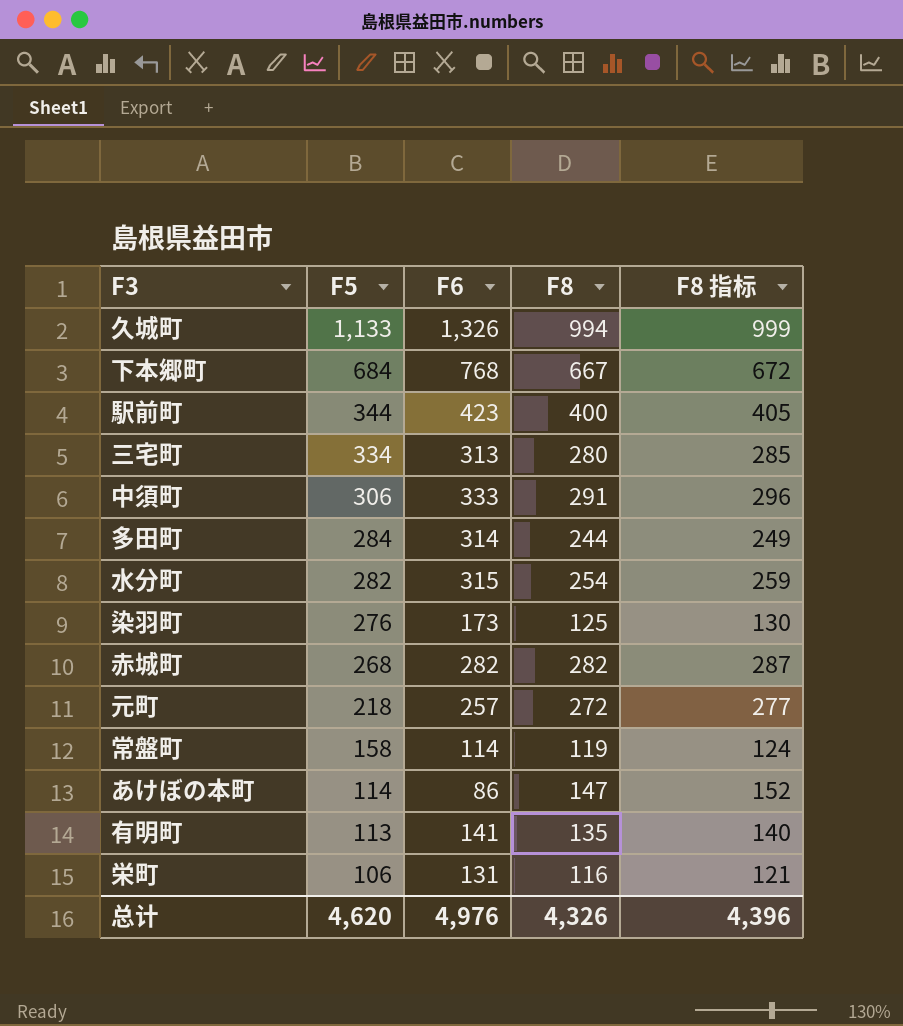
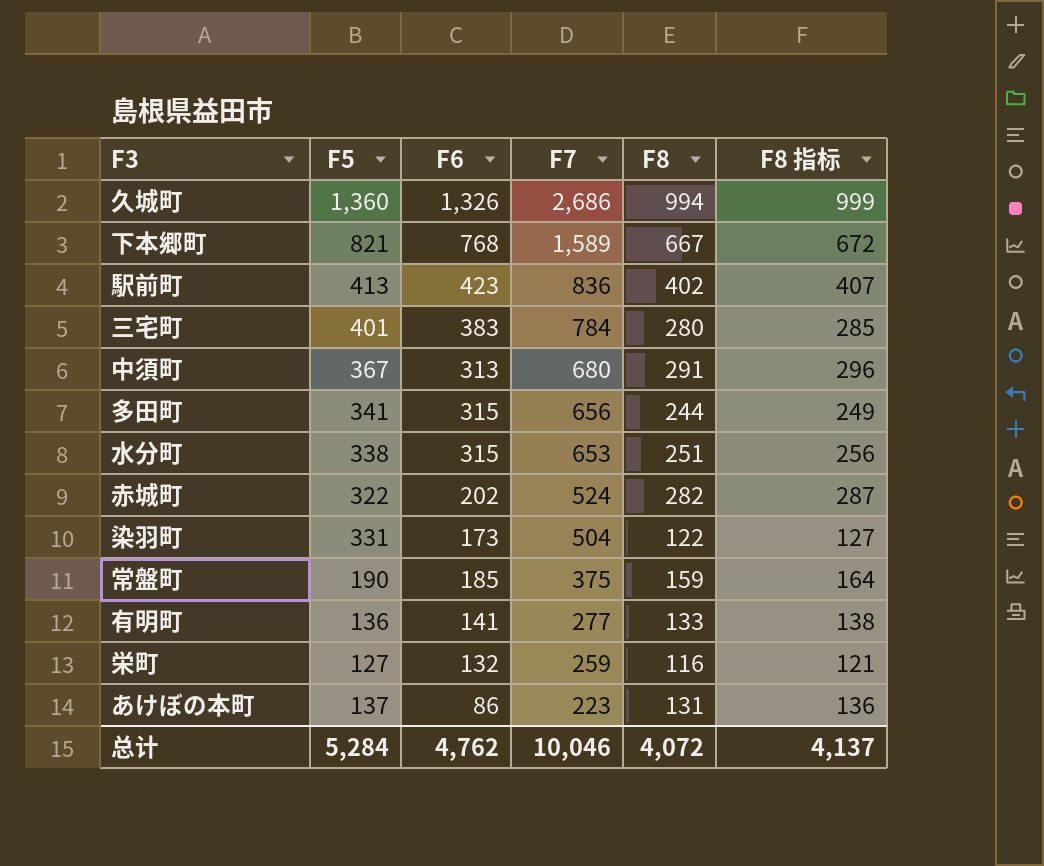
row order: F5 descending -> F7 descending
column F7 | formula: none -> [F5] + [F6]
row 元町: 218 | 257 | 272 | 277 -> none
久城町 | F5: 1,133 -> 1,360
下本郷町 | F5: 684 -> 821
駅前町 | F5: 344 -> 413
駅前町 | F8: 400 -> 402
駅前町 | F8 指标: 405 -> 407
三宅町 | F5: 334 -> 401
三宅町 | F6: 313 -> 383
中須町 | F5: 306 -> 367
中須町 | F6: 333 -> 313
多田町 | F5: 284 -> 341
多田町 | F6: 314 -> 315
水分町 | F5: 282 -> 338
水分町 | F8: 254 -> 251
水分町 | F8 指标: 259 -> 256
赤城町 | F5: 268 -> 322
赤城町 | F6: 282 -> 202
染羽町 | F5: 276 -> 331
染羽町 | F8: 125 -> 122
染羽町 | F8 指标: 130 -> 127
常盤町 | F5: 158 -> 190
常盤町 | F6: 114 -> 185
常盤町 | F8: 119 -> 159
常盤町 | F8 指标: 124 -> 164
有明町 | F5: 113 -> 136
有明町 | F8: 135 -> 133
有明町 | F8 指标: 140 -> 138
栄町 | F5: 106 -> 127
栄町 | F6: 131 -> 132
あけぼの本町 | F5: 114 -> 137
あけぼの本町 | F8: 147 -> 131
あけぼの本町 | F8 指标: 152 -> 136
总计 | F5: 4,620 -> 5,284
总计 | F6: 4,976 -> 4,762
总计 | F8: 4,326 -> 4,072
总计 | F8 指标: 4,396 -> 4,137

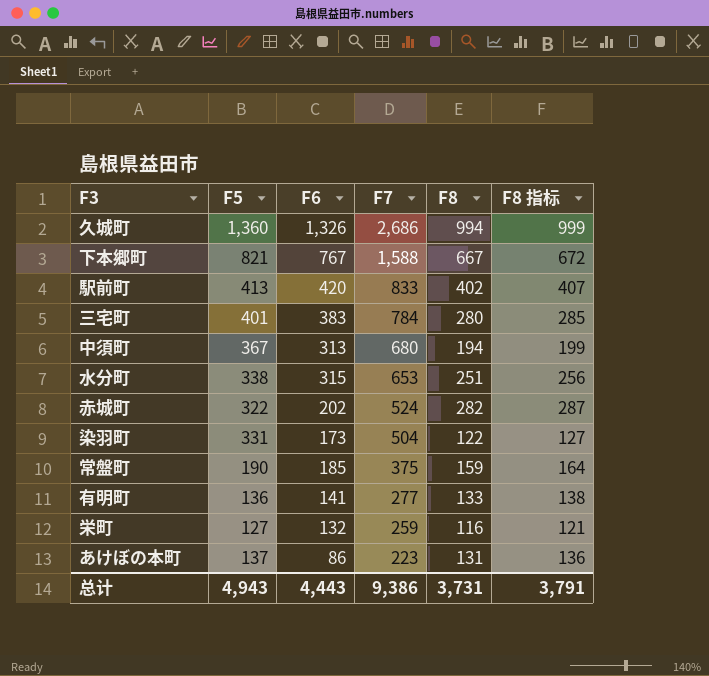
row 多田町: 341 | 315 | 656 | 244 | 249 -> none
下本郷町 | F6: 768 -> 767
下本郷町 | F7: 1,589 -> 1,588
駅前町 | F6: 423 -> 420
駅前町 | F7: 836 -> 833
中須町 | F8: 291 -> 194
中須町 | F8 指标: 296 -> 199
总计 | F5: 5,284 -> 4,943
总计 | F6: 4,762 -> 4,443
总计 | F7: 10,046 -> 9,386
总计 | F8: 4,072 -> 3,731
总计 | F8 指标: 4,137 -> 3,791

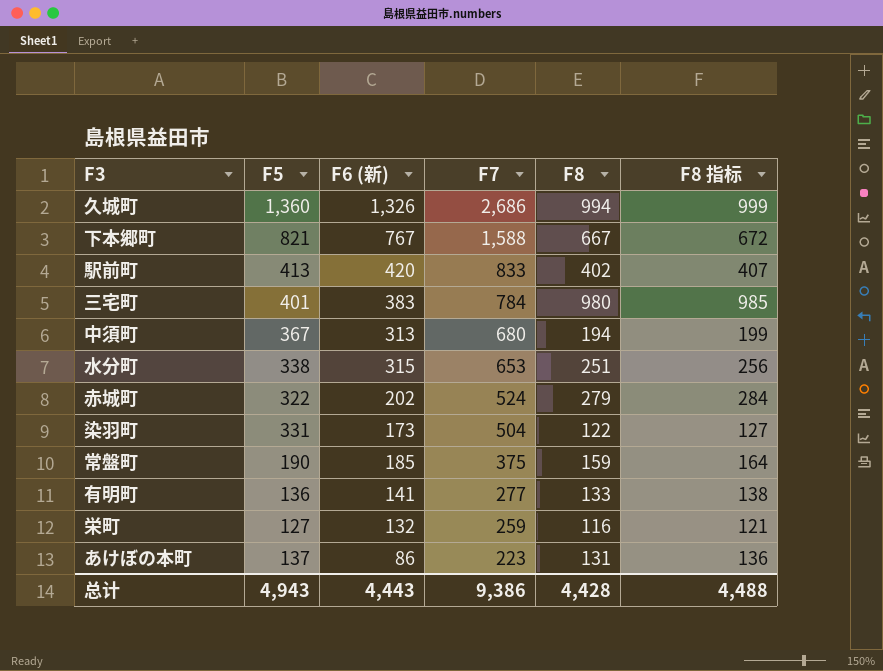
column name: F6 -> F6 (新)
三宅町 | F8: 280 -> 980
三宅町 | F8 指标: 285 -> 985
赤城町 | F8: 282 -> 279
赤城町 | F8 指标: 287 -> 284
总计 | F8: 3,731 -> 4,428
总计 | F8 指标: 3,791 -> 4,488

